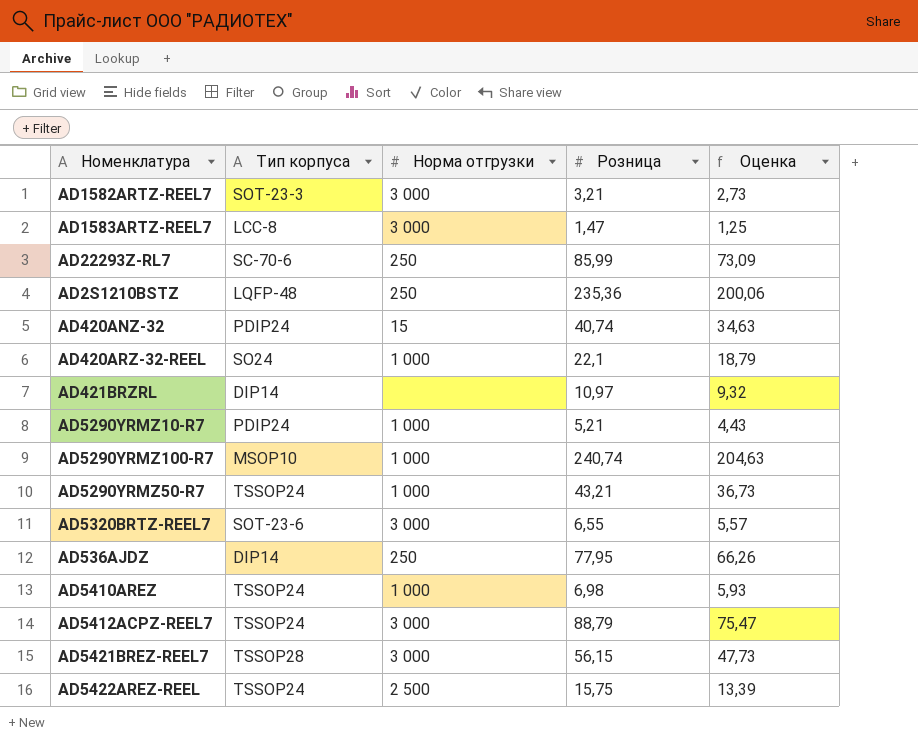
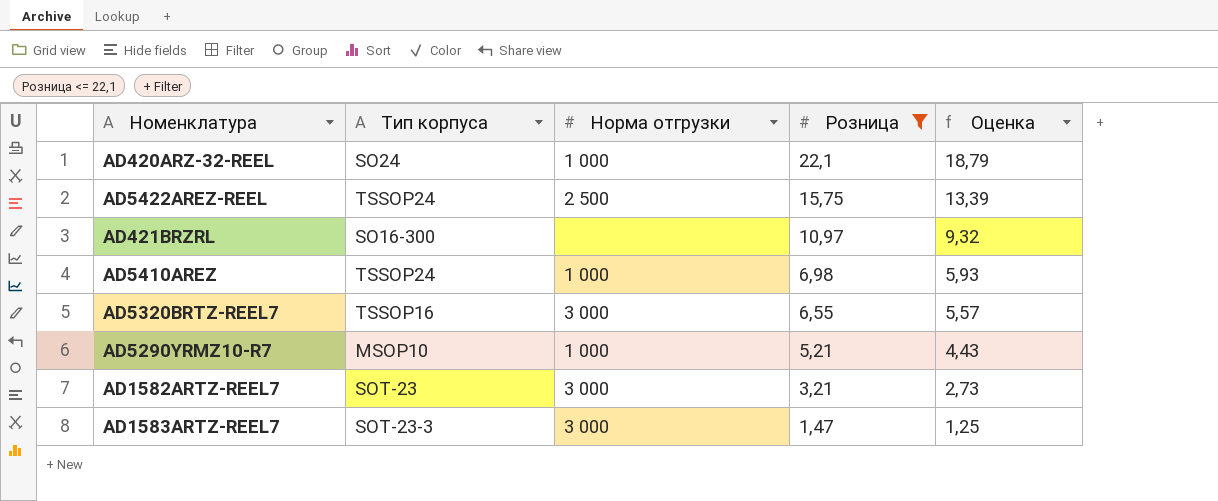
filter: none -> Розница <= 22,1
row order: none -> Розница descending
AD421BRZRL | Тип корпуса: DIP14 -> SO16-300
AD5320BRTZ-REEL7 | Тип корпуса: SOT-23-6 -> TSSOP16
AD5290YRMZ10-R7 | Тип корпуса: PDIP24 -> MSOP10
AD1582ARTZ-REEL7 | Тип корпуса: SOT-23-3 -> SOT-23
AD1583ARTZ-REEL7 | Тип корпуса: LCC-8 -> SOT-23-3

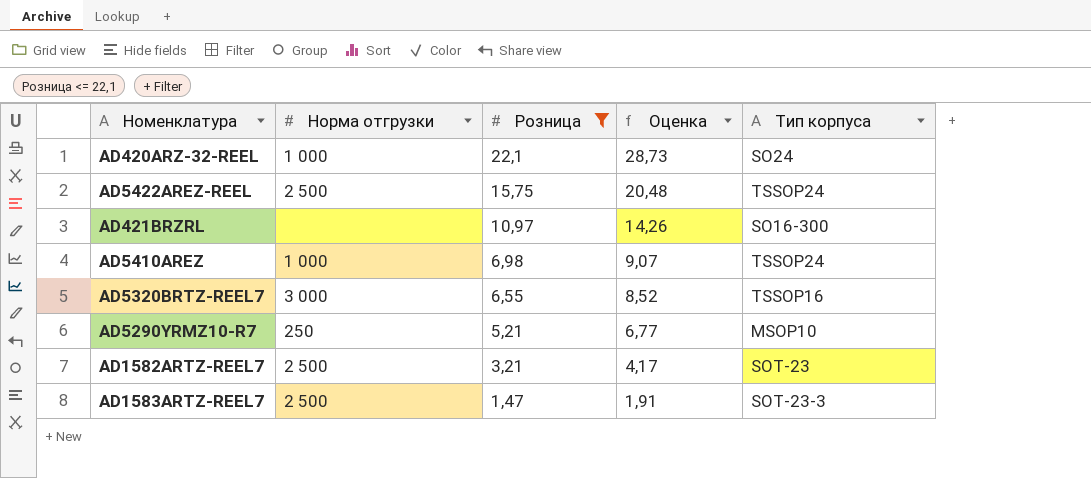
column Оценка | formula: [Розница] * 0,85 -> [Розница] * 1,3
column Тип корпуса | position: 2 -> 5
AD5290YRMZ10-R7 | Норма отгрузки: 1 000 -> 250
AD1582ARTZ-REEL7 | Норма отгрузки: 3 000 -> 2 500
AD1583ARTZ-REEL7 | Норма отгрузки: 3 000 -> 2 500

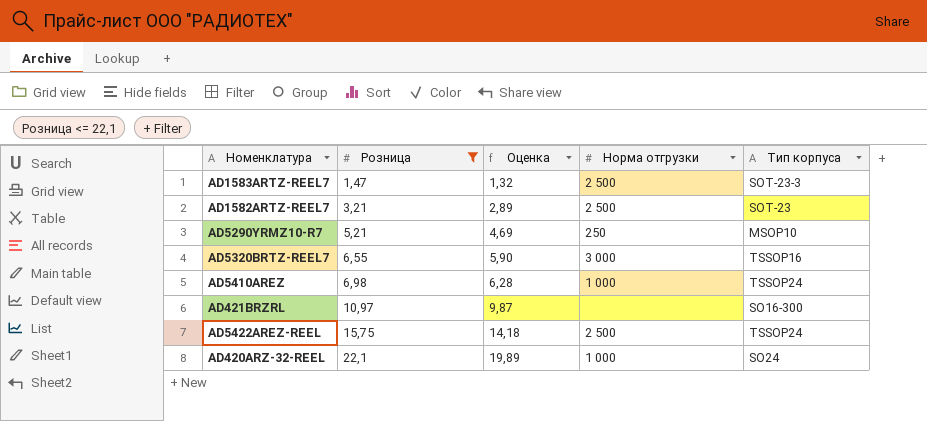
row order: Розница descending -> Розница ascending
column Оценка | formula: [Розница] * 1,3 -> [Розница] * 0,9
column Норма отгрузки | position: 2 -> 4

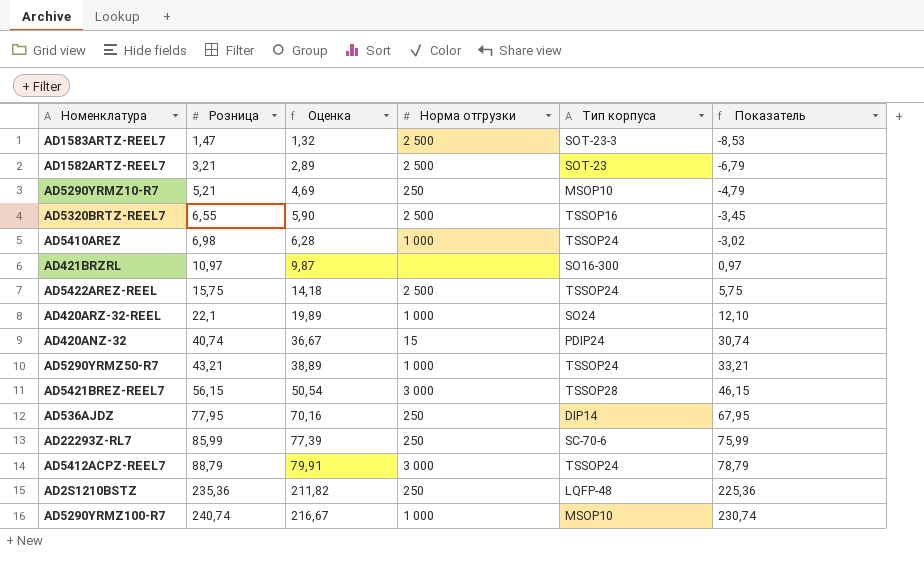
filter: Розница <= 22,1 -> none
column Показатель | formula: none -> [Розница] - 10
AD5320BRTZ-REEL7 | Норма отгрузки: 3 000 -> 2 500

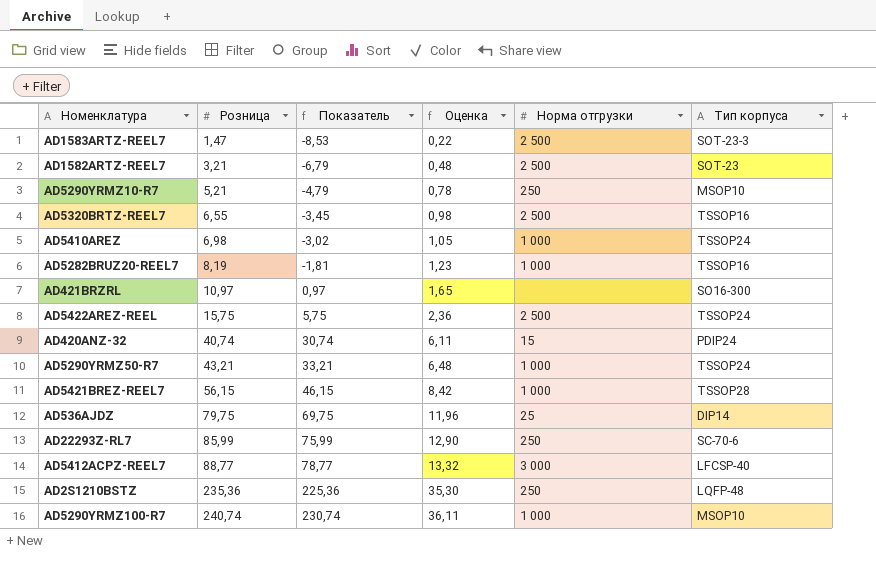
column Показатель | position: 6 -> 3
column Оценка | formula: [Розница] * 0,9 -> [Розница] * 0,15
row AD420ARZ-32-REEL: 22,1 | 19,89 | 1 000 | SO24 | 12,10 -> none
row AD5282BRUZ20-REEL7: none -> 8,19 | -1,81 | 1,23 | 1 000 | TSSOP16
AD5421BREZ-REEL7 | Норма отгрузки: 3 000 -> 1 000
AD536AJDZ | Розница: 77,95 -> 79,75
AD536AJDZ | Показатель: 67,95 -> 69,75
AD536AJDZ | Норма отгрузки: 250 -> 25
AD5412ACPZ-REEL7 | Розница: 88,79 -> 88,77
AD5412ACPZ-REEL7 | Показатель: 78,79 -> 78,77
AD5412ACPZ-REEL7 | Тип корпуса: TSSOP24 -> LFCSP-40

